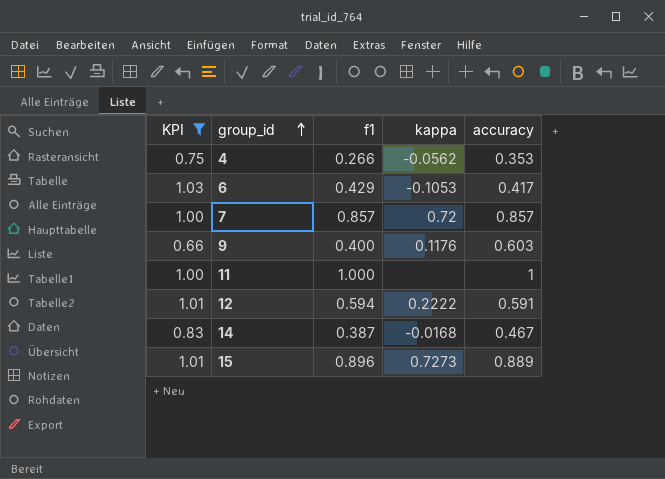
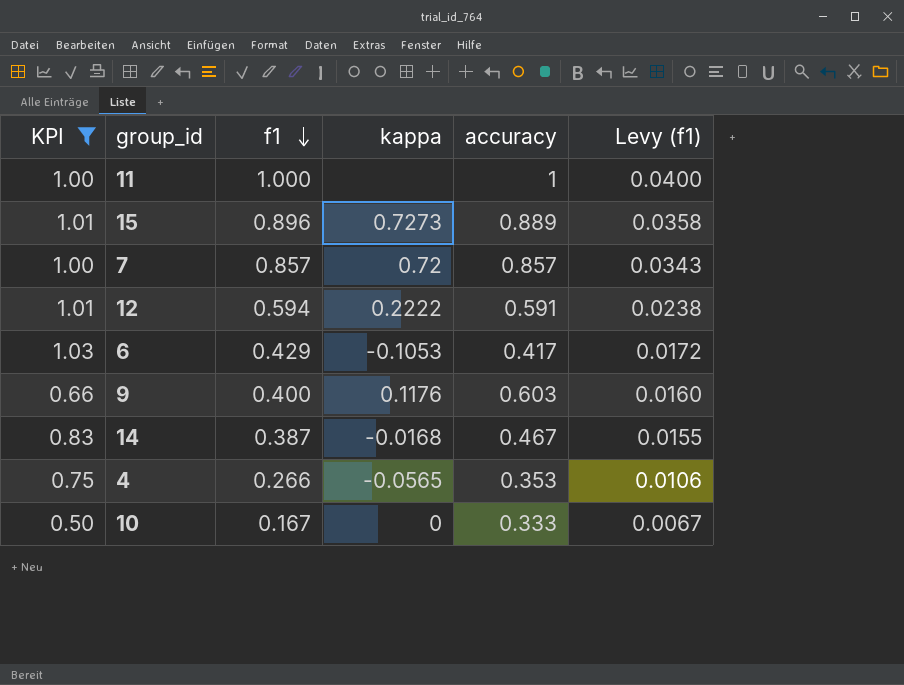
row order: group_id ascending -> f1 descending
column Levy (f1) | formula: none -> [f1] * 0.04
4 | kappa: -0.0562 -> -0.0565
row 10: none -> 0.50 | 0.167 | 0 | 0.333 | 0.0067

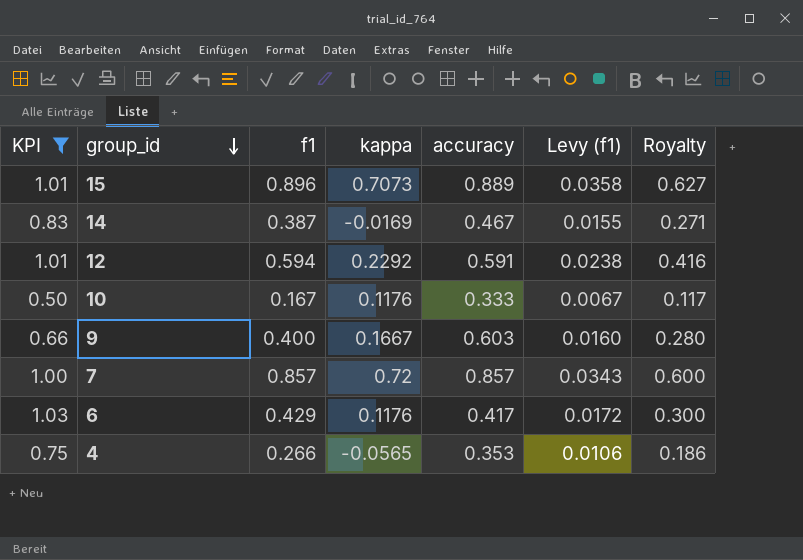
row order: f1 descending -> group_id descending
column Royalty | formula: none -> [f1] * 0.7
row 11: 1.00 | 1.000 | none | 1 | 0.0400 -> none
15 | kappa: 0.7273 -> 0.7073
14 | kappa: -0.0168 -> -0.0169
12 | kappa: 0.2222 -> 0.2292
10 | kappa: 0 -> 0.1176
9 | kappa: 0.1176 -> 0.1667
6 | kappa: -0.1053 -> 0.1176

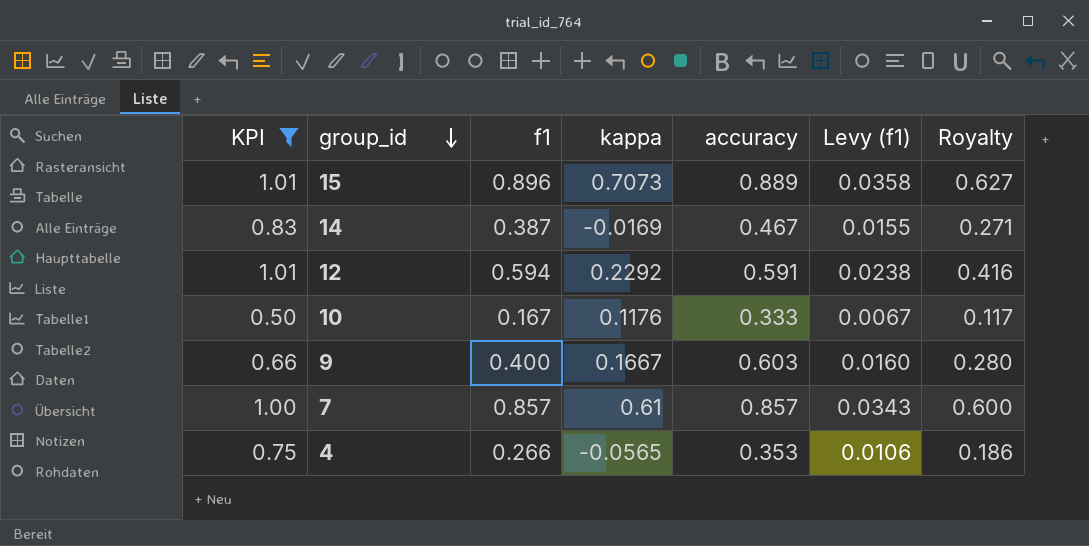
row 6: 1.03 | 0.429 | 0.1176 | 0.417 | 0.0172 | 0.300 -> none
7 | kappa: 0.72 -> 0.61

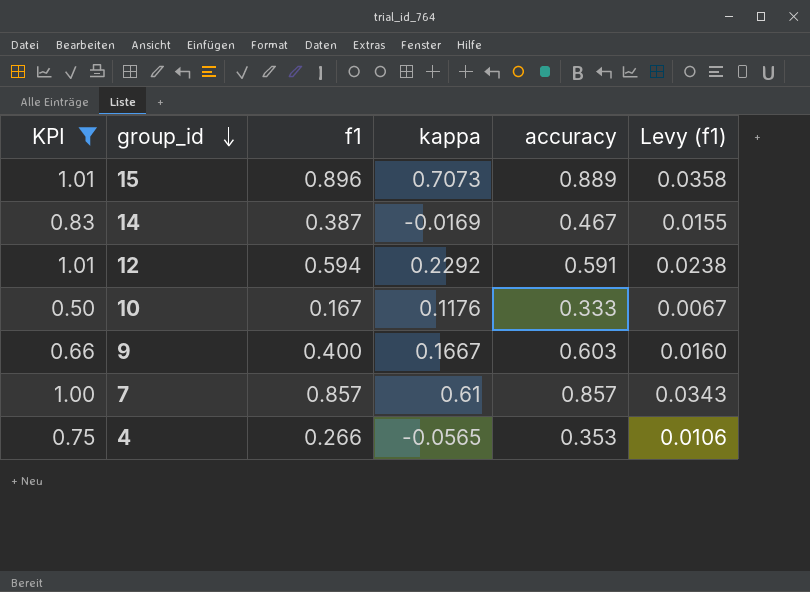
column Royalty | formula: [f1] * 0.7 -> none

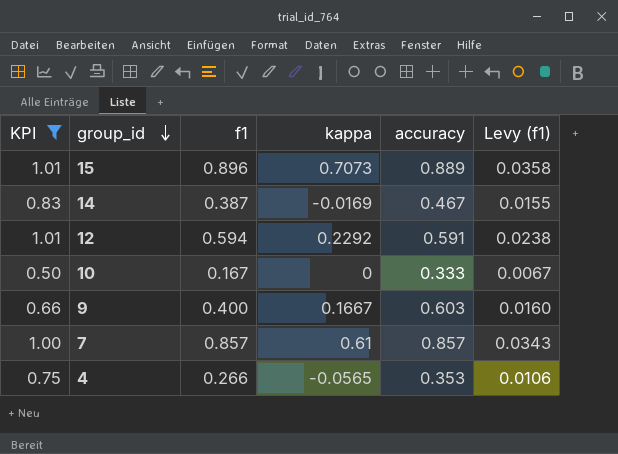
10 | kappa: 0.1176 -> 0

